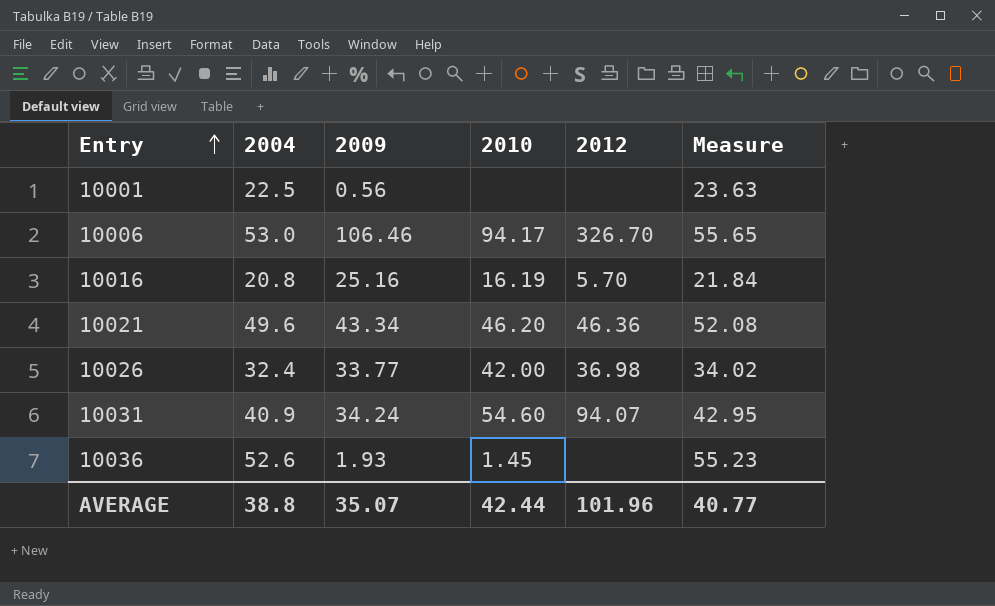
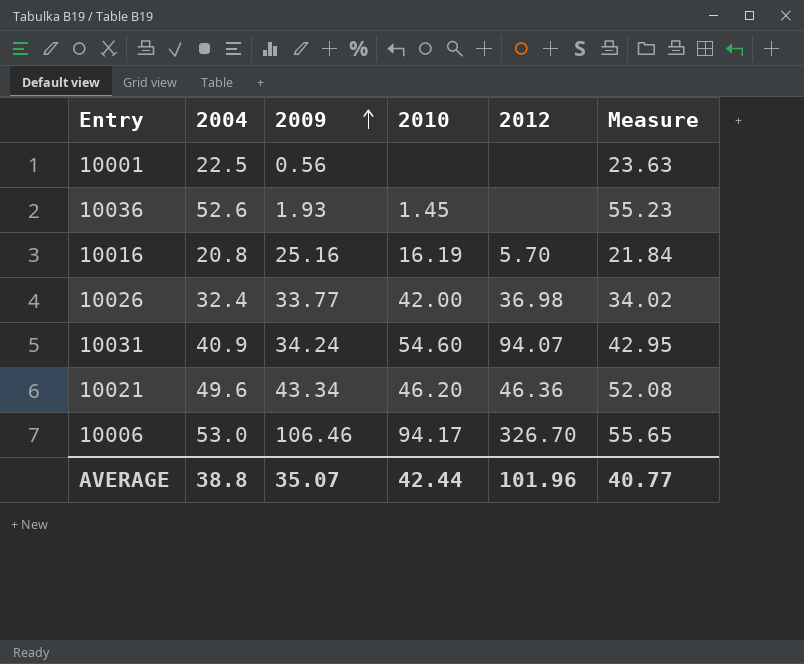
row order: Entry ascending -> 2009 ascending

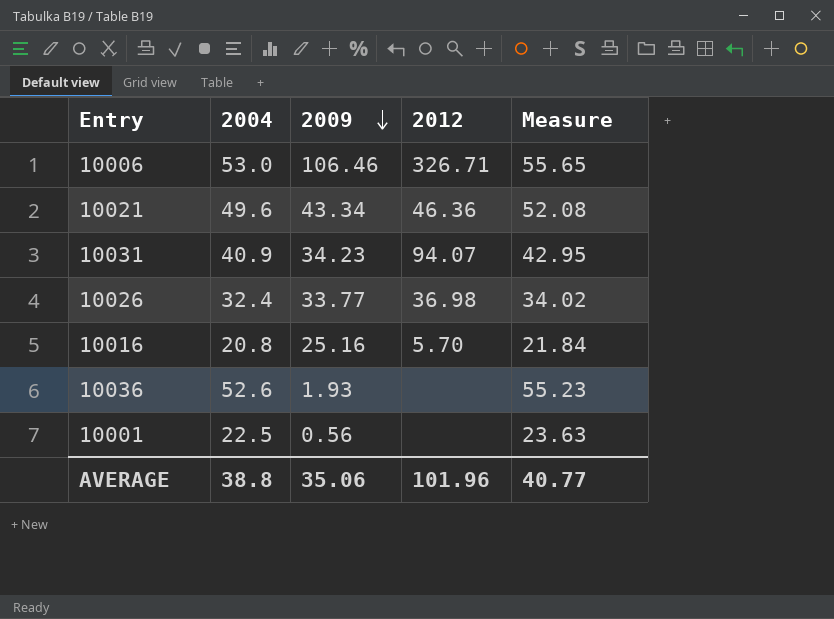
row order: 2009 ascending -> 2009 descending
column 2010 | position: 4 -> none
10006 | 2012: 326.70 -> 326.71
10031 | 2009: 34.24 -> 34.23
AVERAGE | 2009: 35.07 -> 35.06

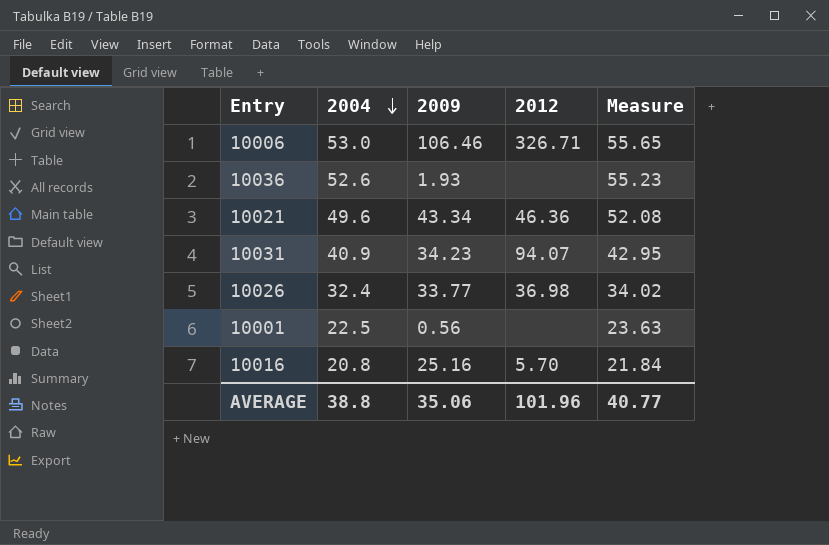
row order: 2009 descending -> 2004 descending

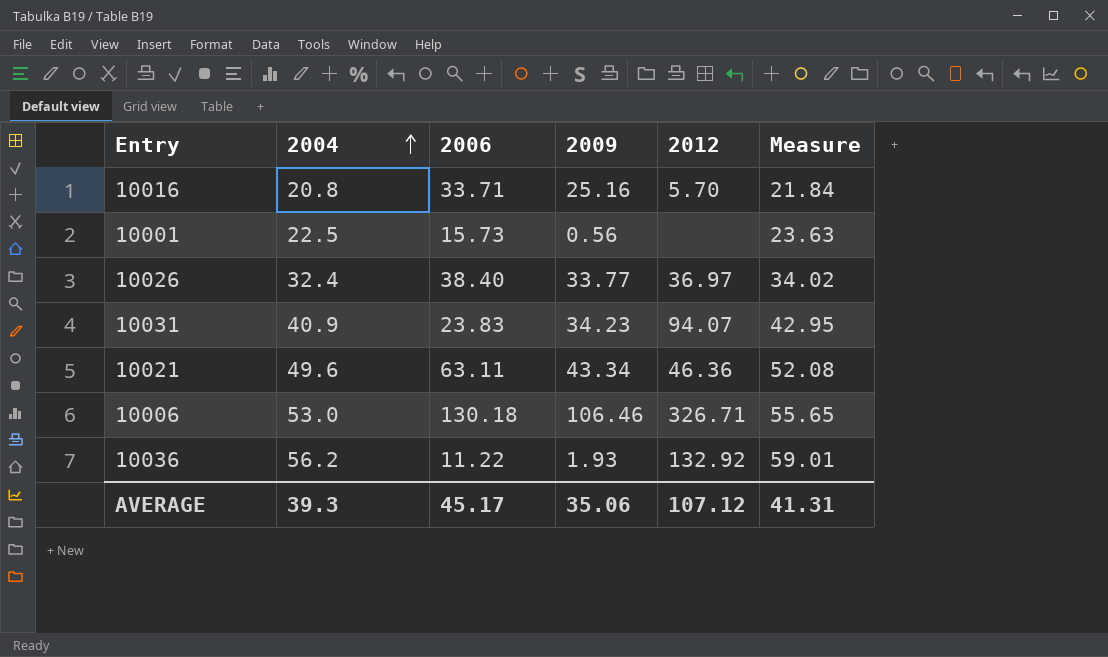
row order: 2004 descending -> 2004 ascending
column 2006 | position: none -> 3
10026 | 2012: 36.98 -> 36.97
10036 | 2004: 52.6 -> 56.2
10036 | 2012: none -> 132.92
10036 | Measure: 55.23 -> 59.01
AVERAGE | 2004: 38.8 -> 39.3
AVERAGE | 2012: 101.96 -> 107.12
AVERAGE | Measure: 40.77 -> 41.31

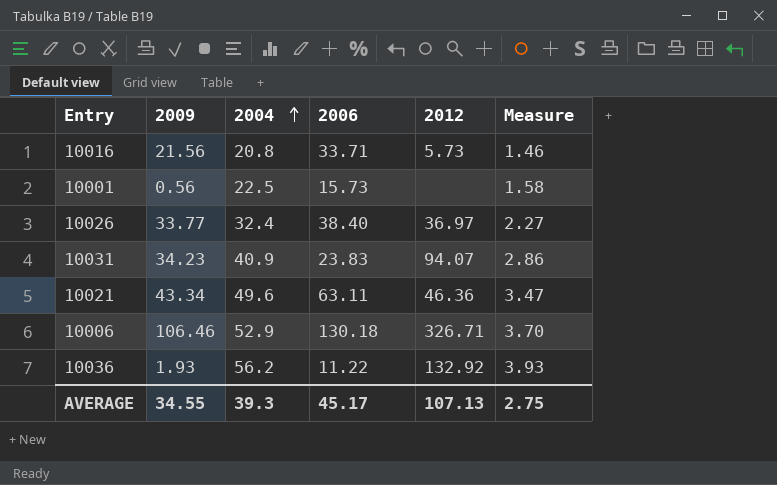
column 2009 | position: 4 -> 2
column Measure | formula: [2004] * 1.05 -> [2004] * 0.07
10016 | 2009: 25.16 -> 21.56
10016 | 2012: 5.70 -> 5.73
10006 | 2004: 53.0 -> 52.9
AVERAGE | 2009: 35.06 -> 34.55
AVERAGE | 2012: 107.12 -> 107.13
AVERAGE | Measure: 41.31 -> 2.75

